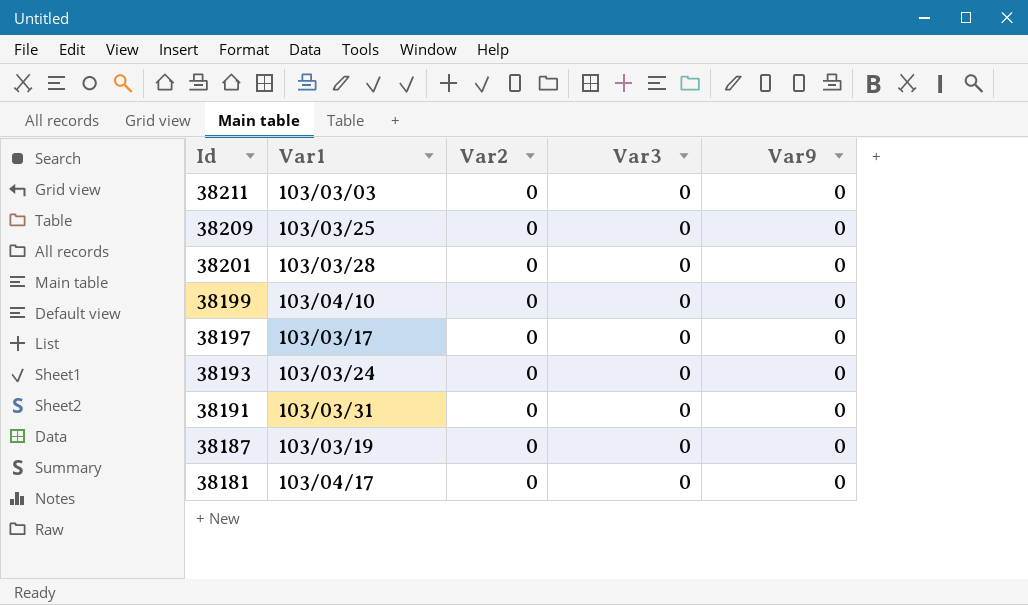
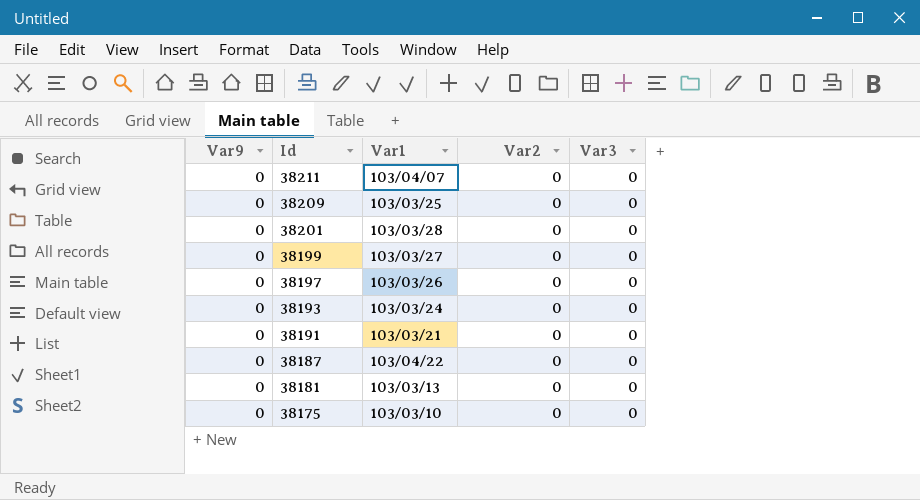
column Var9 | position: 5 -> 1
38211 | Var1: 103/03/03 -> 103/04/07
38199 | Var1: 103/04/10 -> 103/03/27
38197 | Var1: 103/03/17 -> 103/03/26
38191 | Var1: 103/03/31 -> 103/03/21
38187 | Var1: 103/03/19 -> 103/04/22
38181 | Var1: 103/04/17 -> 103/03/13
row 38175: none -> 0 | 103/03/10 | 0 | 0

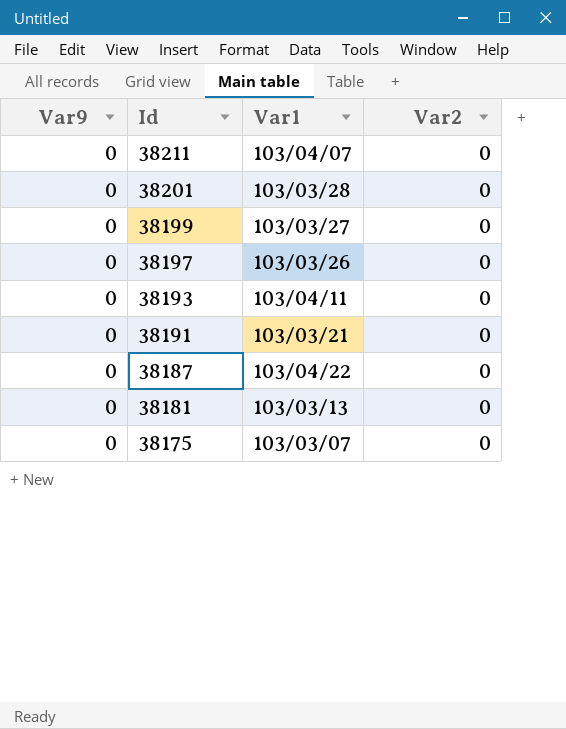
column Var3 | position: 5 -> none
row 38209: 0 | 103/03/25 | 0 | 0 -> none
38193 | Var1: 103/03/24 -> 103/04/11
38175 | Var1: 103/03/10 -> 103/03/07

